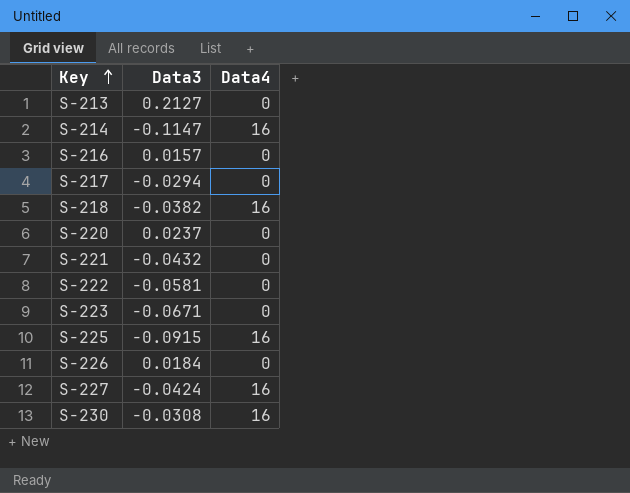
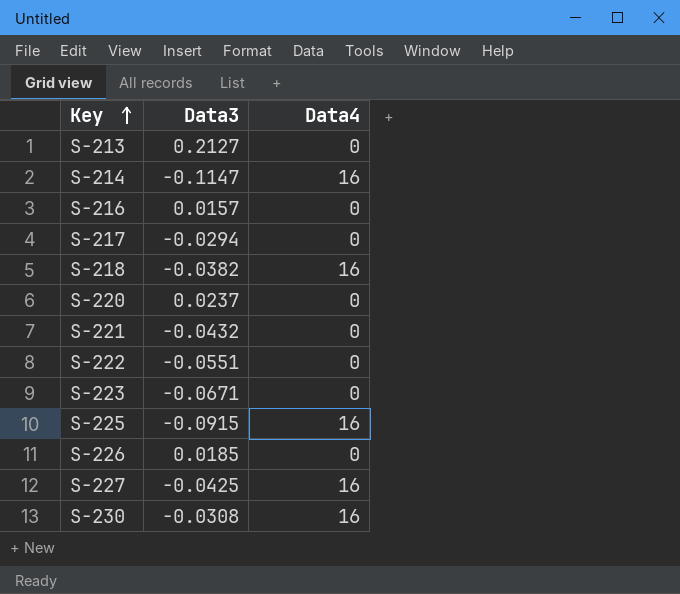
S-222 | Data3: -0.0581 -> -0.0551
S-226 | Data3: 0.0184 -> 0.0185
S-227 | Data3: -0.0424 -> -0.0425

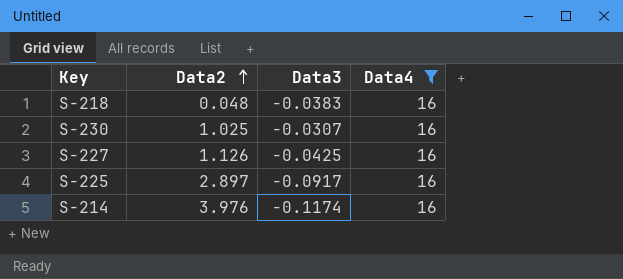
filter: none -> Data4 = 16
row order: Key ascending -> Data2 ascending
column Data2 | position: none -> 2
S-218 | Data3: -0.0382 -> -0.0383
S-230 | Data3: -0.0308 -> -0.0307
S-225 | Data3: -0.0915 -> -0.0917
S-214 | Data3: -0.1147 -> -0.1174

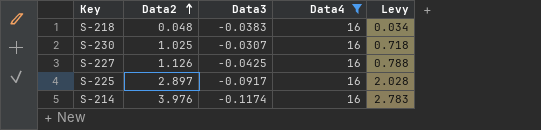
column Levy | formula: none -> [Data2] * 0.7

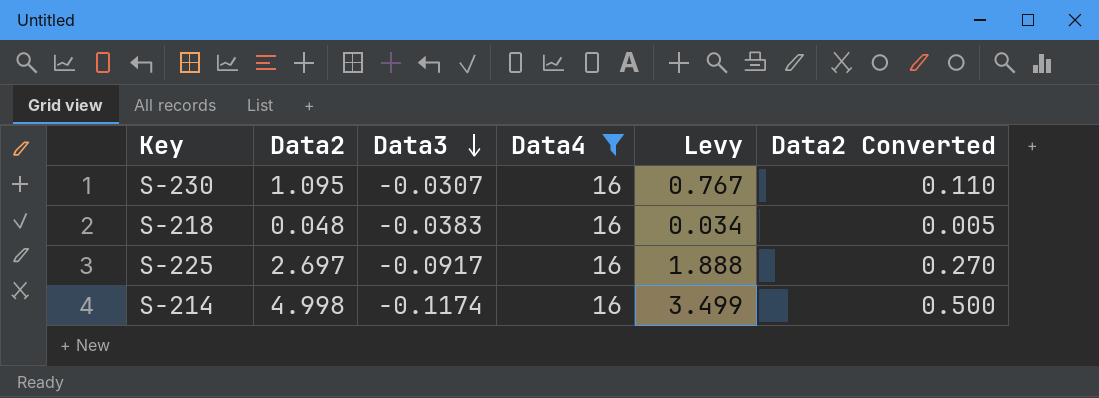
row order: Data2 ascending -> Data3 descending
column Data2 Converted | formula: none -> [Data2] * 0.1
row S-227: 1.126 | -0.0425 | 16 | 0.788 -> none
S-230 | Data2: 1.025 -> 1.095
S-230 | Levy: 0.718 -> 0.767
S-225 | Data2: 2.897 -> 2.697
S-225 | Levy: 2.028 -> 1.888
S-214 | Data2: 3.976 -> 4.998
S-214 | Levy: 2.783 -> 3.499

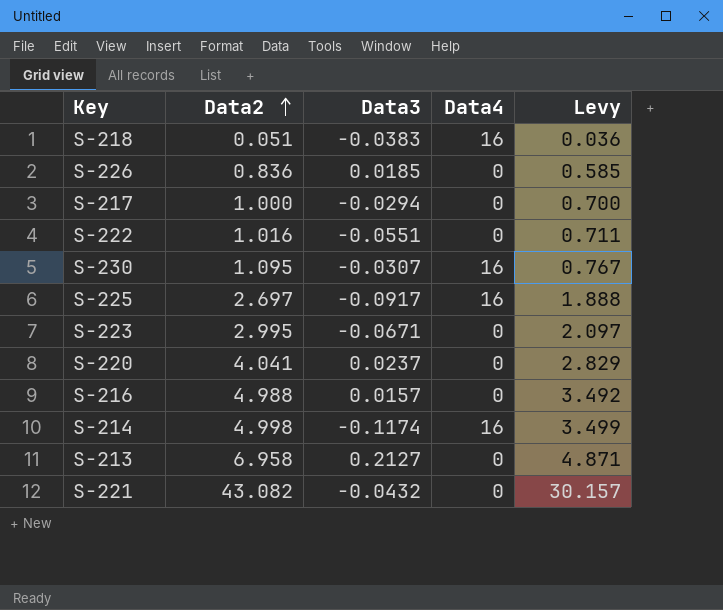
filter: Data4 = 16 -> none
row order: Data3 descending -> Data2 ascending
column Data2 Converted | formula: [Data2] * 0.1 -> none
S-218 | Data2: 0.048 -> 0.051
S-218 | Levy: 0.034 -> 0.036

